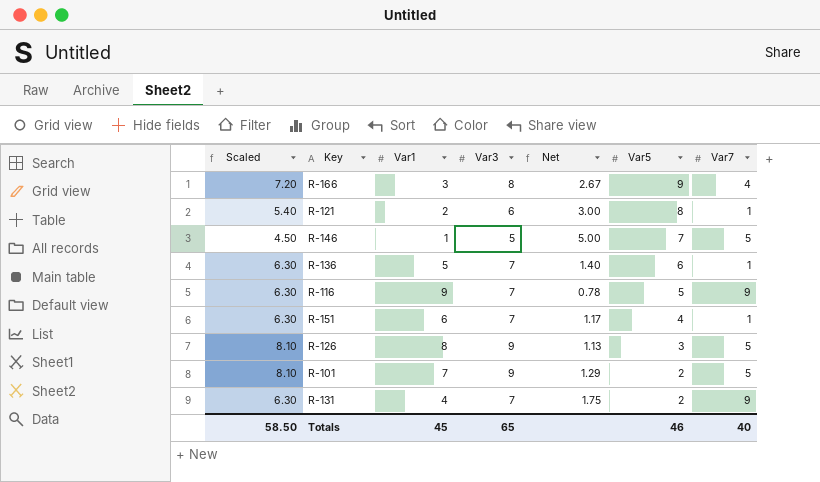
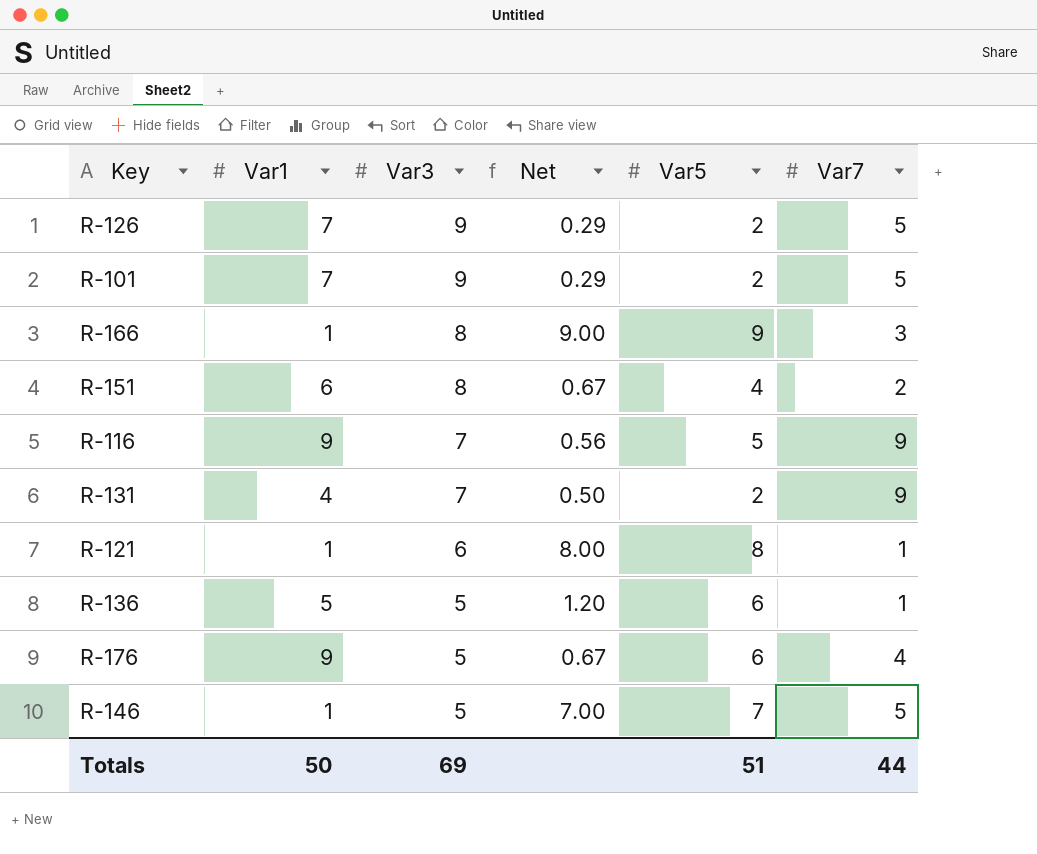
row order: Var5 descending -> Var3 descending
column Scaled | formula: [Var3] * 0.9 -> none
column Net | formula: [Var3] / [Var1] -> [Var5] / [Var1]
R-126 | Var1: 8 -> 7
R-126 | Var5: 3 -> 2
R-166 | Var1: 3 -> 1
R-166 | Var7: 4 -> 3
R-151 | Var3: 7 -> 8
R-151 | Var7: 1 -> 2
R-121 | Var1: 2 -> 1
R-136 | Var3: 7 -> 5
row R-176: none -> 9 | 5 | 0.67 | 6 | 4
Totals | Var1: 45 -> 50
Totals | Var3: 65 -> 69
Totals | Var5: 46 -> 51
Totals | Var7: 40 -> 44

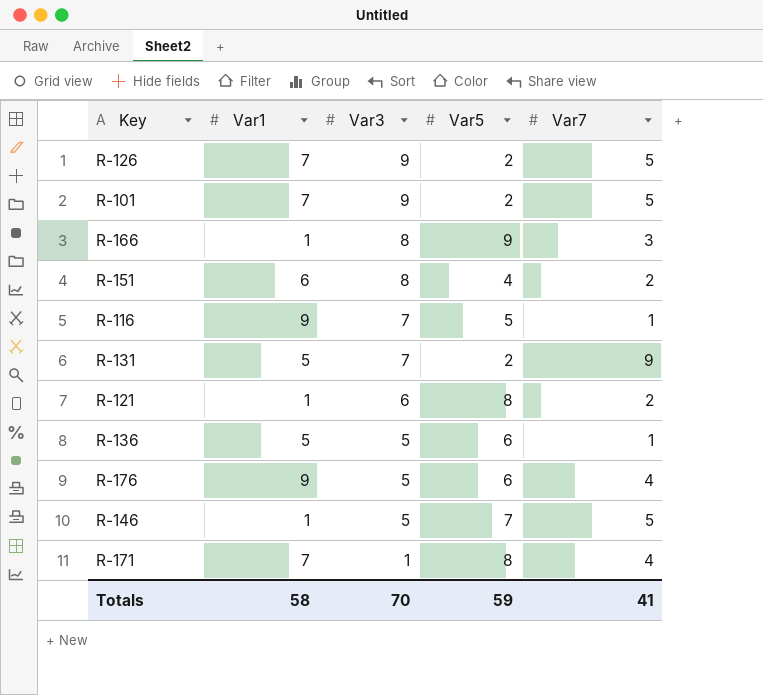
column Net | formula: [Var5] / [Var1] -> none
R-116 | Var7: 9 -> 1
R-131 | Var1: 4 -> 5
R-121 | Var7: 1 -> 2
row R-171: none -> 7 | 1 | 8 | 4
Totals | Var1: 50 -> 58
Totals | Var3: 69 -> 70
Totals | Var5: 51 -> 59
Totals | Var7: 44 -> 41

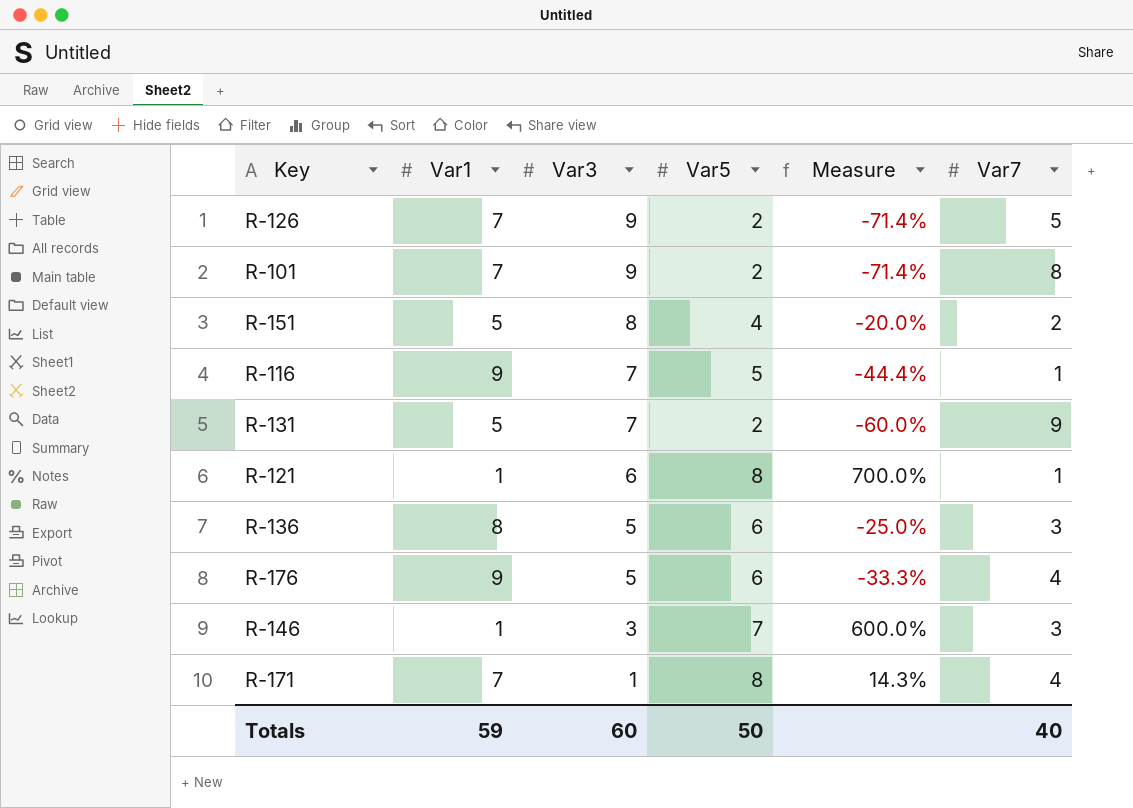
column Measure | formula: none -> ([Var5] - [Var1]) / [Var1]
row R-166: 1 | 8 | 9 | 3 -> none
R-101 | Var7: 5 -> 8
R-151 | Var1: 6 -> 5
R-121 | Var7: 2 -> 1
R-136 | Var1: 5 -> 8
R-136 | Var7: 1 -> 3
R-146 | Var3: 5 -> 3
R-146 | Var7: 5 -> 3
Totals | Var1: 58 -> 59
Totals | Var3: 70 -> 60
Totals | Var5: 59 -> 50
Totals | Var7: 41 -> 40

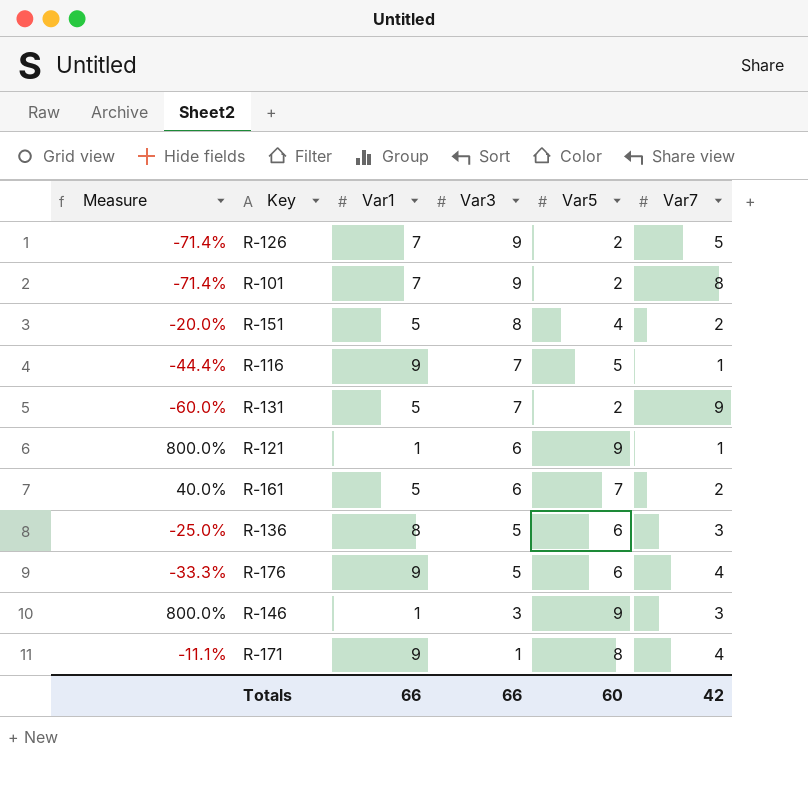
column Measure | position: 5 -> 1
R-121 | Measure: 700.0% -> 800.0%
R-121 | Var5: 8 -> 9
row R-161: none -> 40.0% | 5 | 6 | 7 | 2
R-146 | Measure: 600.0% -> 800.0%
R-146 | Var5: 7 -> 9
R-171 | Measure: 14.3% -> -11.1%
R-171 | Var1: 7 -> 9
Totals | Var1: 59 -> 66
Totals | Var3: 60 -> 66
Totals | Var5: 50 -> 60
Totals | Var7: 40 -> 42

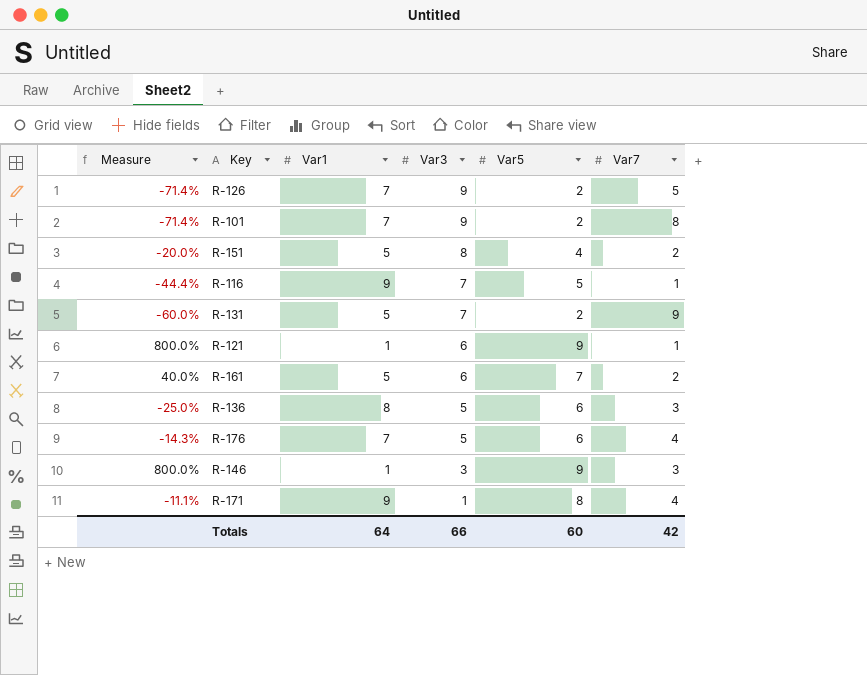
R-176 | Measure: -33.3% -> -14.3%
R-176 | Var1: 9 -> 7
Totals | Var1: 66 -> 64

